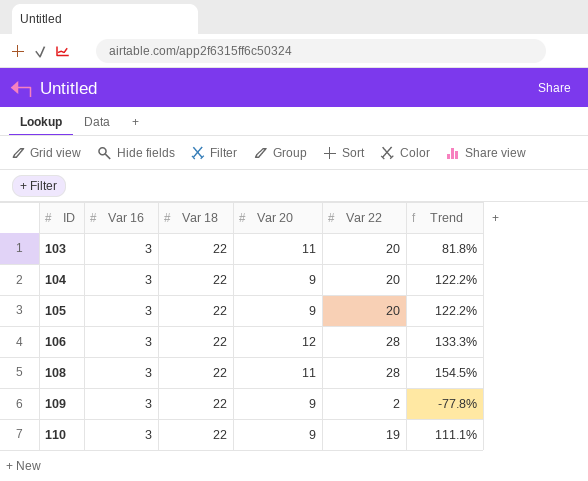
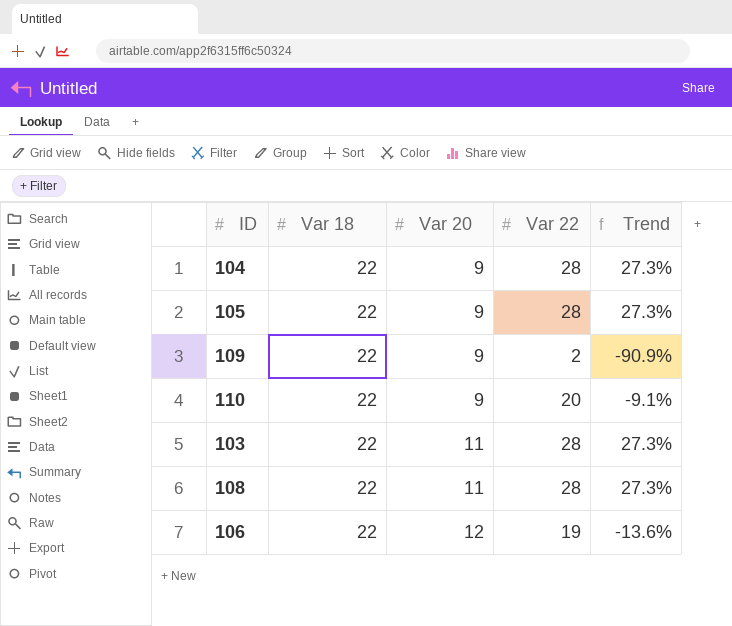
row order: ID ascending -> Var 20 ascending
column Var 16 | position: 2 -> none
column Trend | formula: ([Var 22] - [Var 20]) / [Var 20] -> ([Var 22] - [Var 18]) / [Var 18]
104 | Var 22: 20 -> 28
105 | Var 22: 20 -> 28
110 | Var 22: 19 -> 20
103 | Var 22: 20 -> 28
106 | Var 22: 28 -> 19

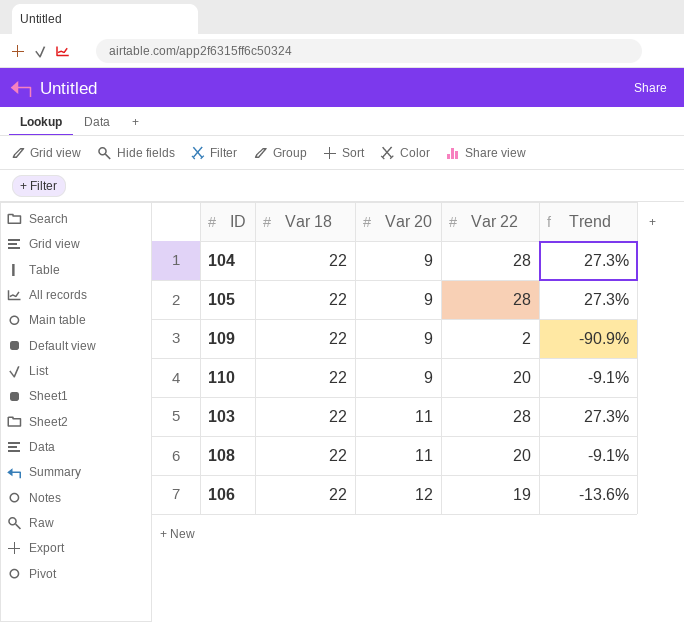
108 | Var 22: 28 -> 20
108 | Trend: 27.3% -> -9.1%

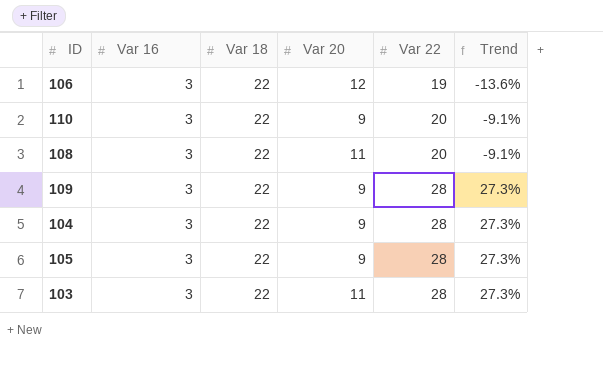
row order: Var 20 ascending -> Var 22 ascending
column Var 16 | position: none -> 2
109 | Var 22: 2 -> 28
109 | Trend: -90.9% -> 27.3%

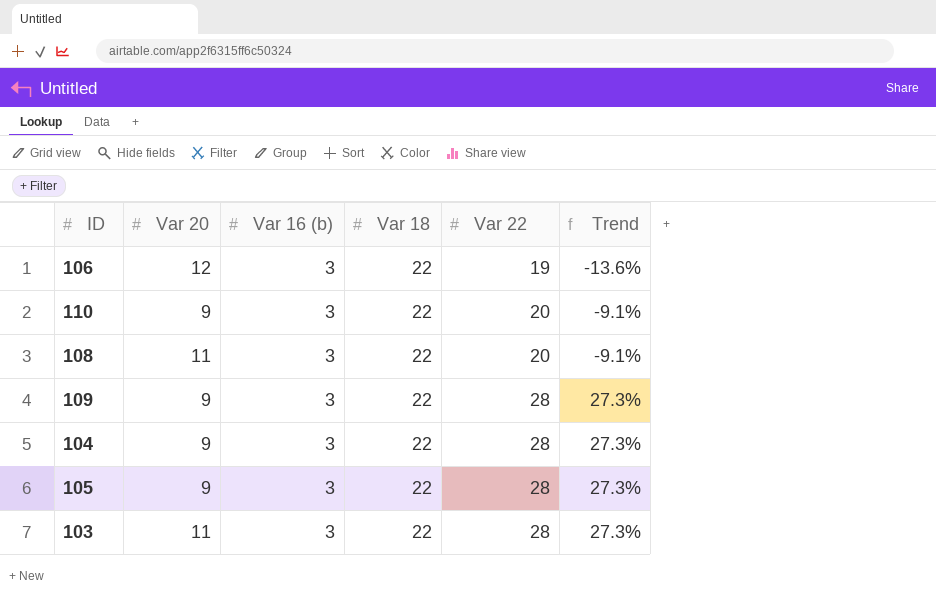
column Var 20 | position: 4 -> 2
column name: Var 16 -> Var 16 (b)

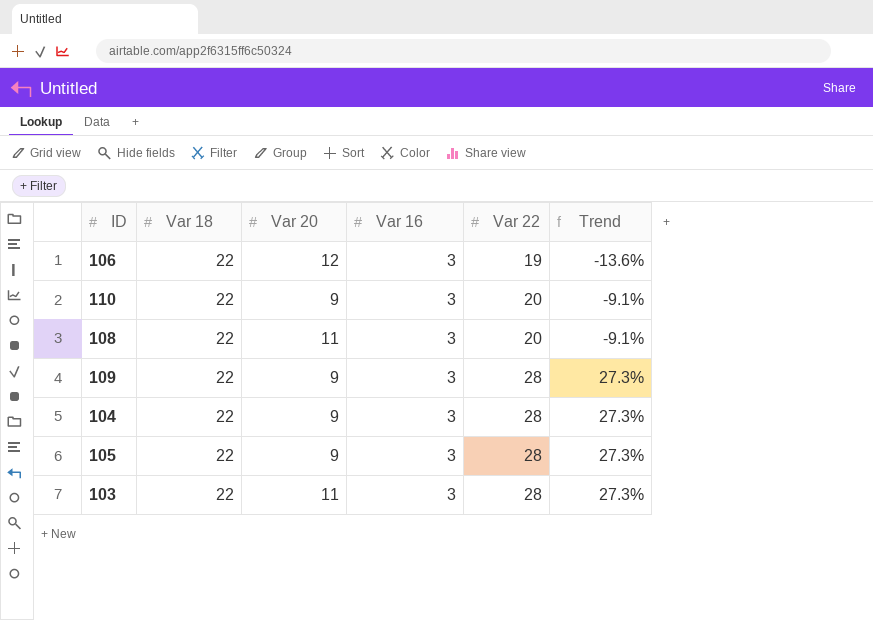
column Var 18 | position: 4 -> 2
column name: Var 16 (b) -> Var 16

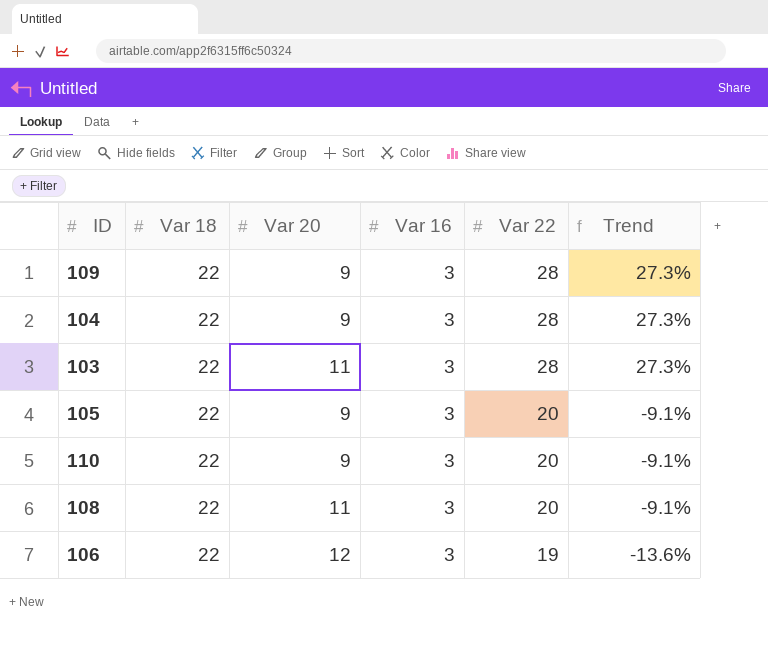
row order: Var 22 ascending -> Var 22 descending
105 | Var 22: 28 -> 20
105 | Trend: 27.3% -> -9.1%

